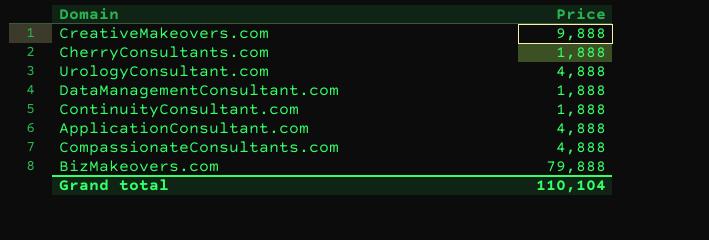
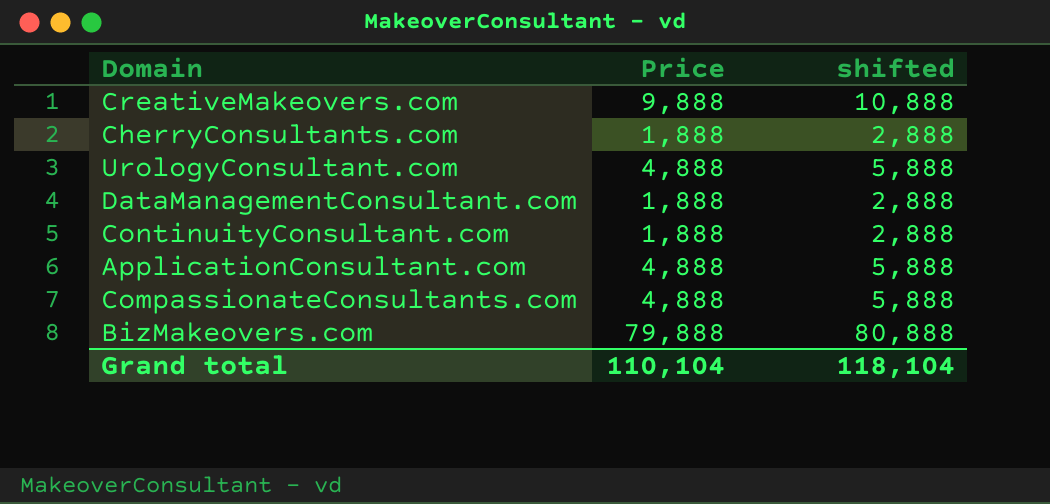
column shifted | formula: none -> [Price] + 1000

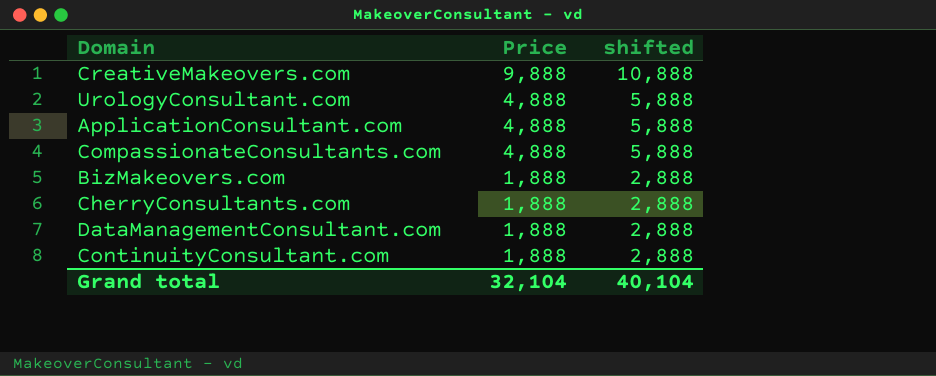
row order: none -> Price descending
BizMakeovers.com | Price: 79,888 -> 1,888
BizMakeovers.com | shifted: 80,888 -> 2,888
Grand total | Price: 110,104 -> 32,104
Grand total | shifted: 118,104 -> 40,104

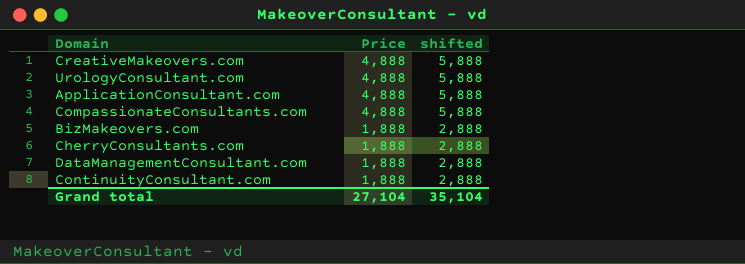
CreativeMakeovers.com | Price: 9,888 -> 4,888
CreativeMakeovers.com | shifted: 10,888 -> 5,888
Grand total | Price: 32,104 -> 27,104
Grand total | shifted: 40,104 -> 35,104

